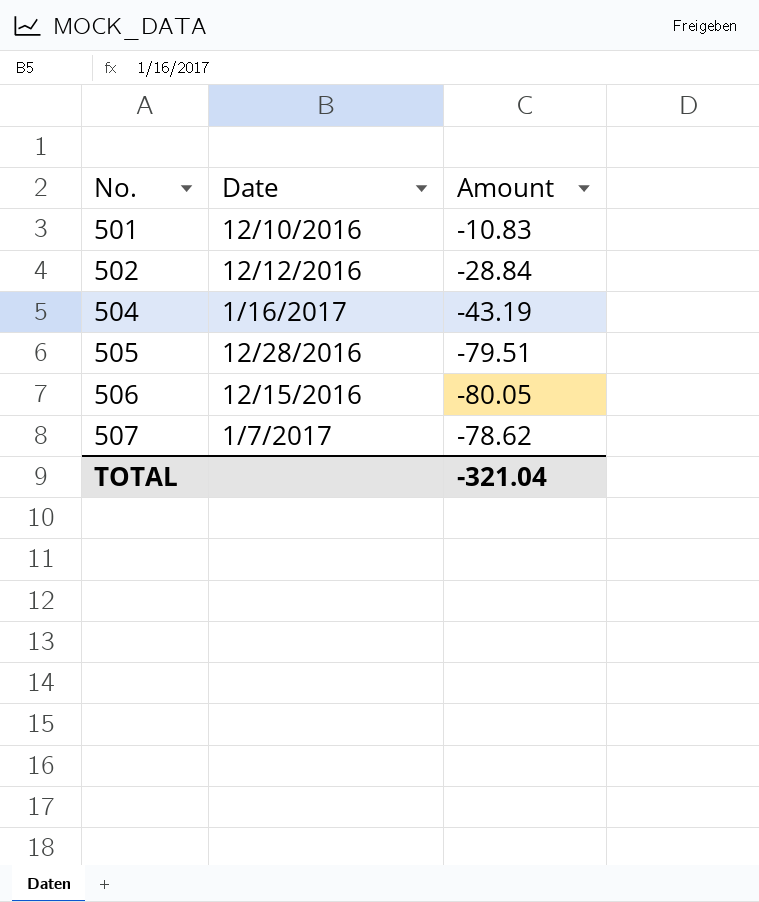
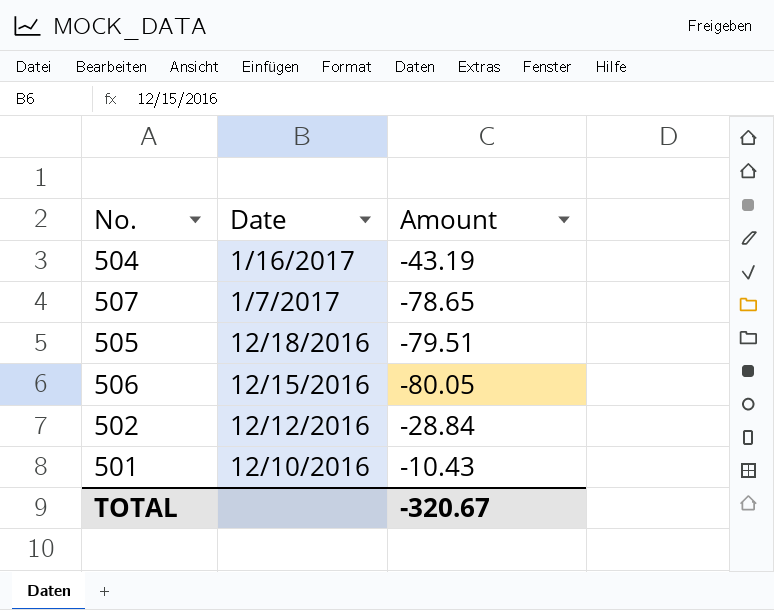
row order: No. ascending -> Date descending
507 | Amount: -78.62 -> -78.65
505 | Date: 12/28/2016 -> 12/18/2016
501 | Amount: -10.83 -> -10.43
TOTAL | Amount: -321.04 -> -320.67

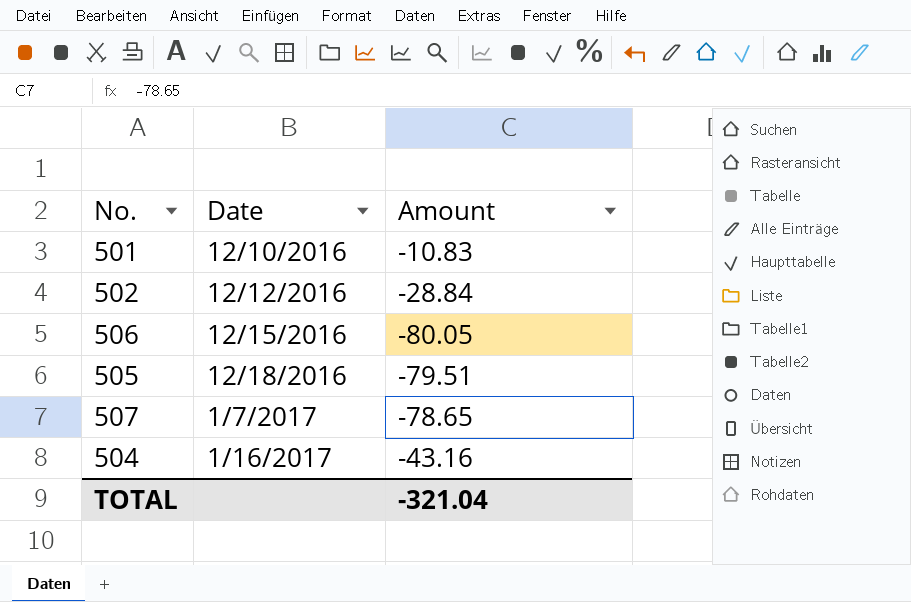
row order: Date descending -> Date ascending
501 | Amount: -10.43 -> -10.83
504 | Amount: -43.19 -> -43.16
TOTAL | Amount: -320.67 -> -321.04

